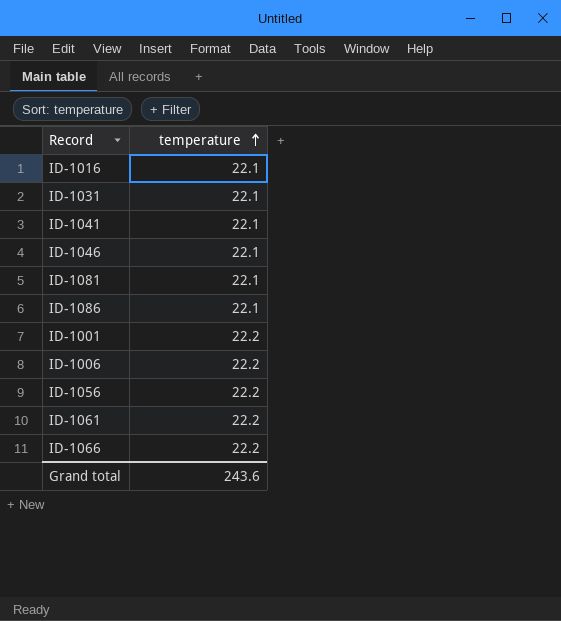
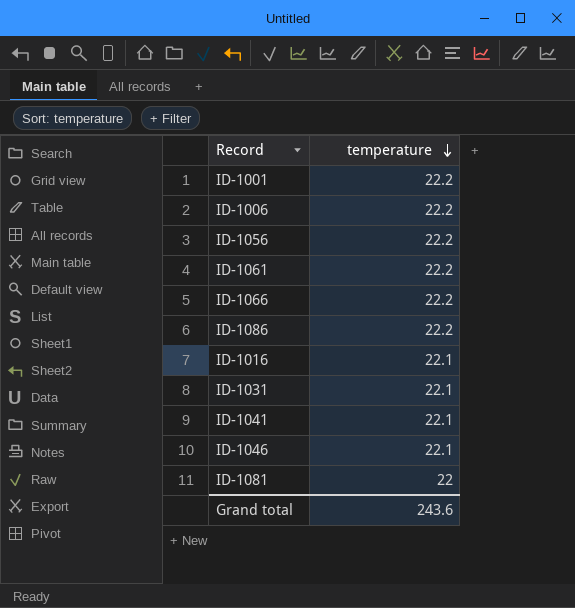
row order: temperature ascending -> temperature descending
ID-1086 | temperature: 22.1 -> 22.2
ID-1081 | temperature: 22.1 -> 22

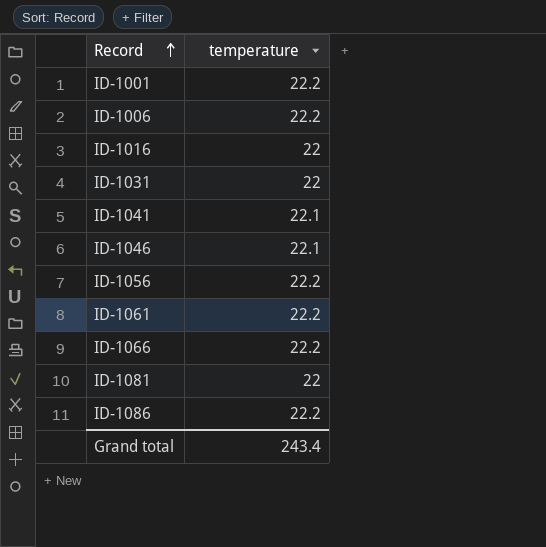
row order: temperature descending -> Record ascending
ID-1016 | temperature: 22.1 -> 22
ID-1031 | temperature: 22.1 -> 22
Grand total | temperature: 243.6 -> 243.4

